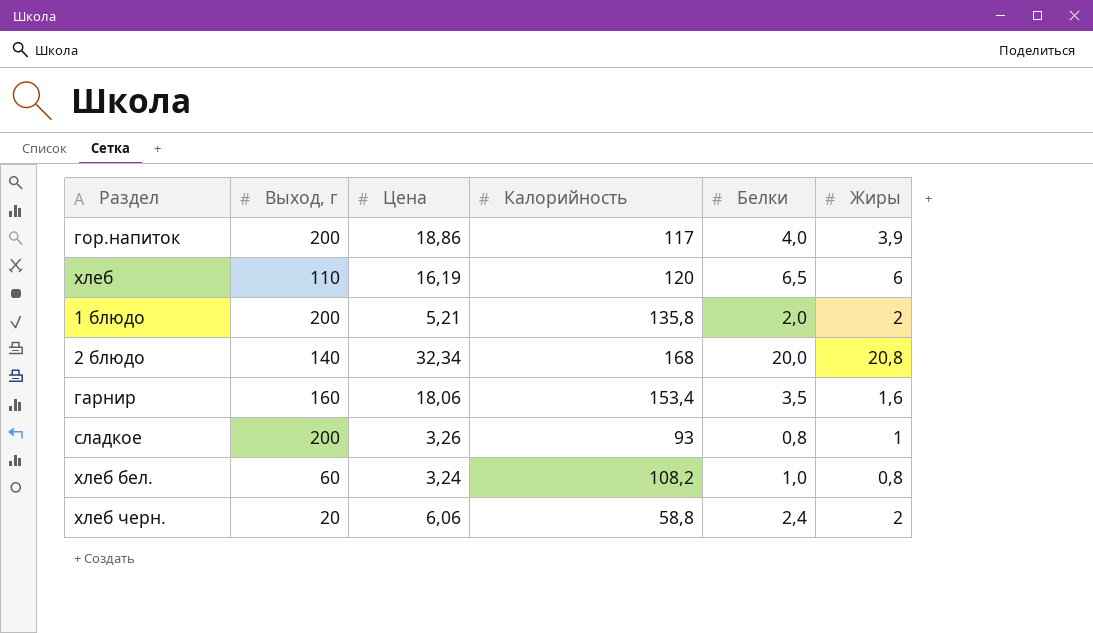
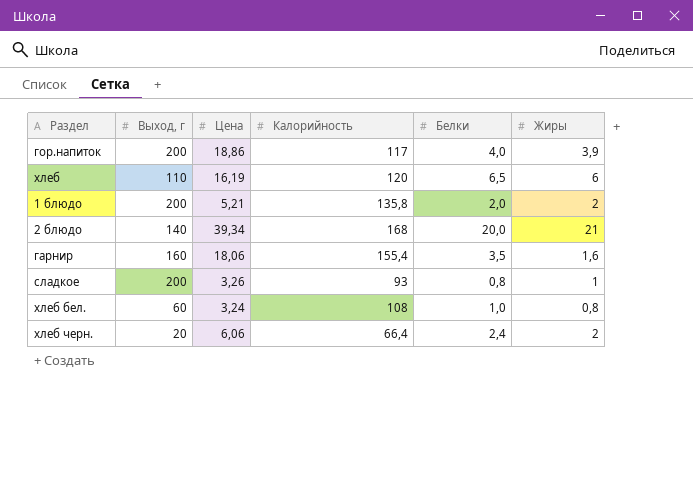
2 блюдо | Цена: 32,34 -> 39,34
2 блюдо | Жиры: 20,8 -> 21
гарнир | Калорийность: 153,4 -> 155,4
хлеб бел. | Калорийность: 108,2 -> 108
хлеб черн. | Калорийность: 58,8 -> 66,4

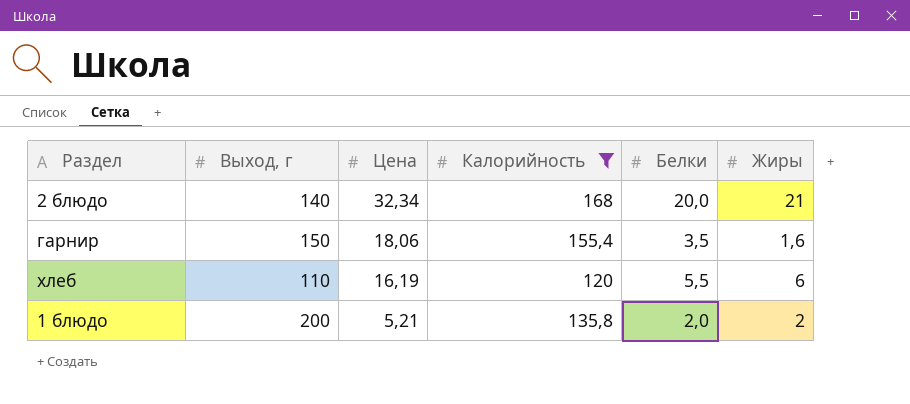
filter: none -> Калорийность >= 120
row order: none -> Цена descending
2 блюдо | Цена: 39,34 -> 32,34
гарнир | Выход, г: 160 -> 150
хлеб | Белки: 6,5 -> 5,5

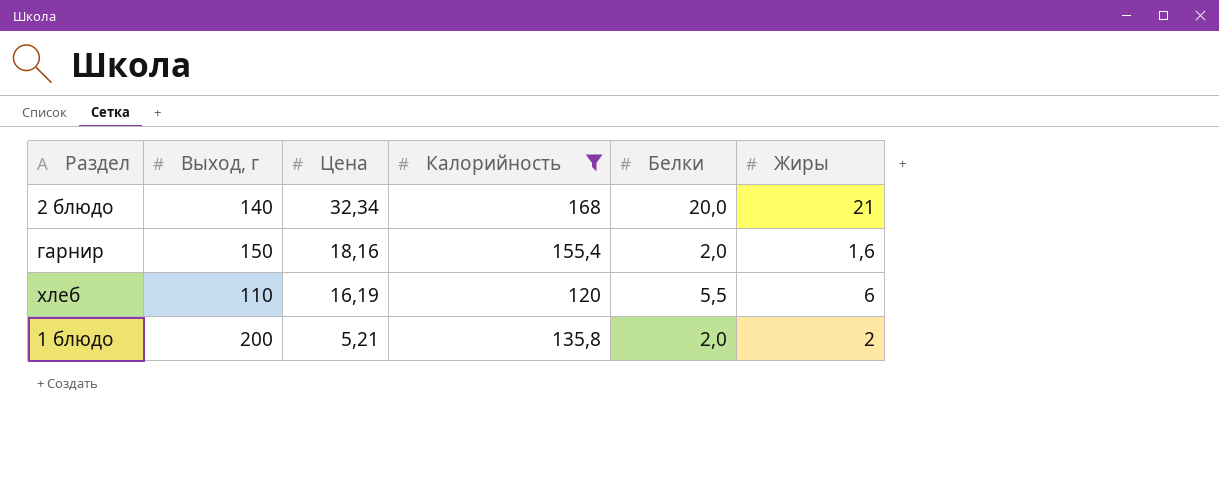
гарнир | Цена: 18,06 -> 18,16
гарнир | Белки: 3,5 -> 2,0

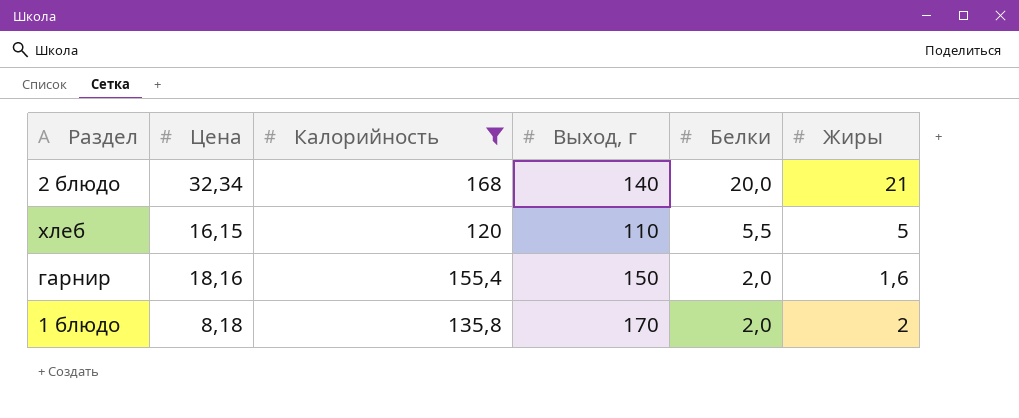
row order: Цена descending -> Белки descending
column Выход, г | position: 2 -> 4
хлеб | Цена: 16,19 -> 16,15
хлеб | Жиры: 6 -> 5
1 блюдо | Цена: 5,21 -> 8,18
1 блюдо | Выход, г: 200 -> 170

